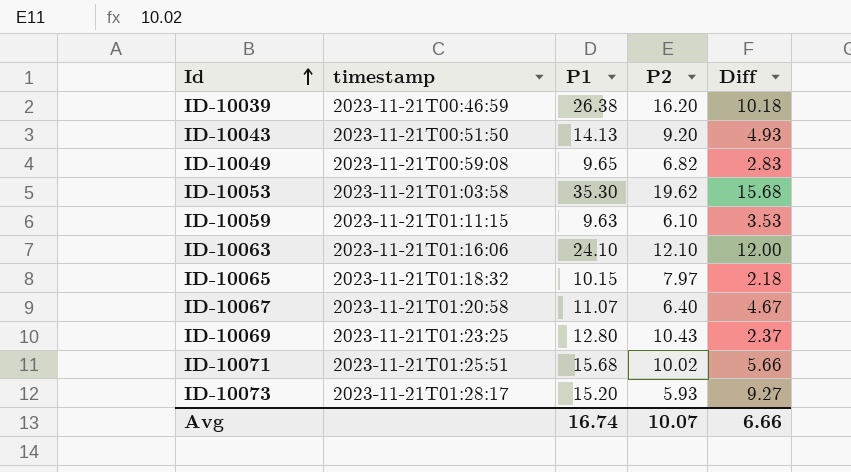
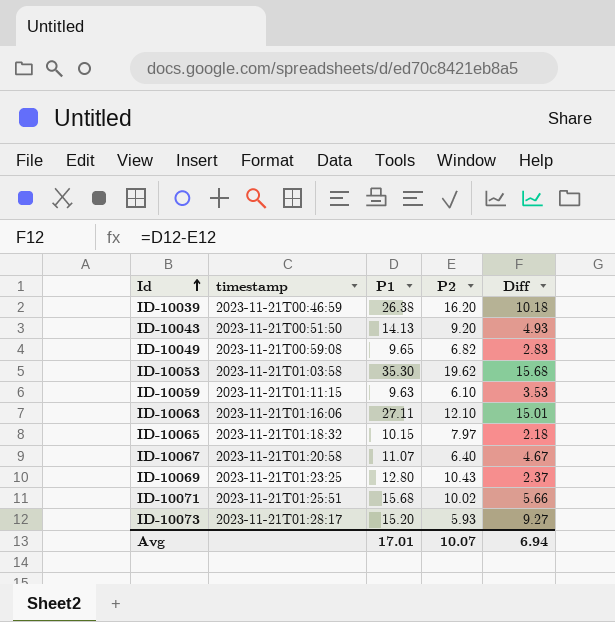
ID-10063 | P1: 24.10 -> 27.11
ID-10063 | Diff: 12.00 -> 15.01
Avg | P1: 16.74 -> 17.01
Avg | Diff: 6.66 -> 6.94

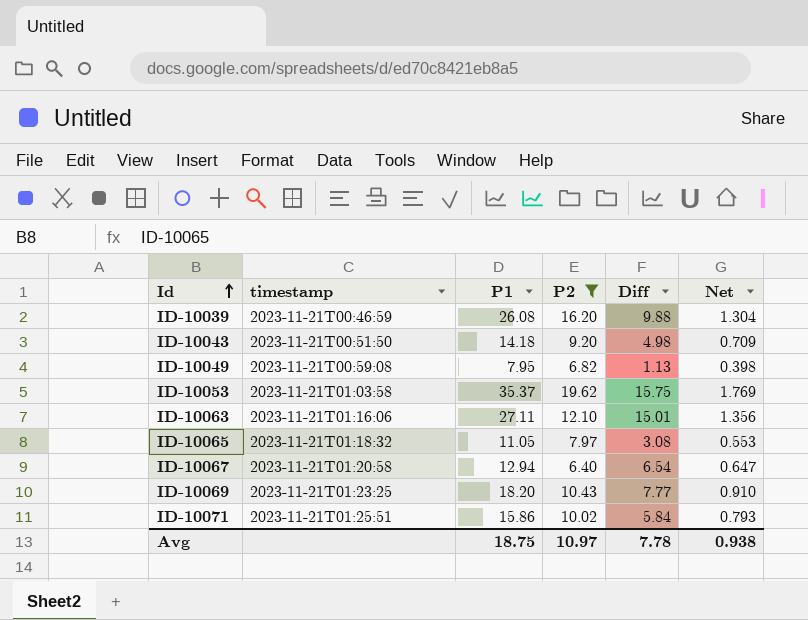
filter: none -> P2 >= 6.40
column Net | formula: none -> [P1] * 0.05
ID-10039 | P1: 26.38 -> 26.08
ID-10039 | Diff: 10.18 -> 9.88
ID-10043 | P1: 14.13 -> 14.18
ID-10043 | Diff: 4.93 -> 4.98
ID-10049 | P1: 9.65 -> 7.95
ID-10049 | Diff: 2.83 -> 1.13
ID-10053 | P1: 35.30 -> 35.37
ID-10053 | Diff: 15.68 -> 15.75
ID-10065 | P1: 10.15 -> 11.05
ID-10065 | Diff: 2.18 -> 3.08
ID-10067 | P1: 11.07 -> 12.94
ID-10067 | Diff: 4.67 -> 6.54
ID-10069 | P1: 12.80 -> 18.20
ID-10069 | Diff: 2.37 -> 7.77
ID-10071 | P1: 15.68 -> 15.86
ID-10071 | Diff: 5.66 -> 5.84
Avg | P1: 17.01 -> 18.75
Avg | P2: 10.07 -> 10.97
Avg | Diff: 6.94 -> 7.78

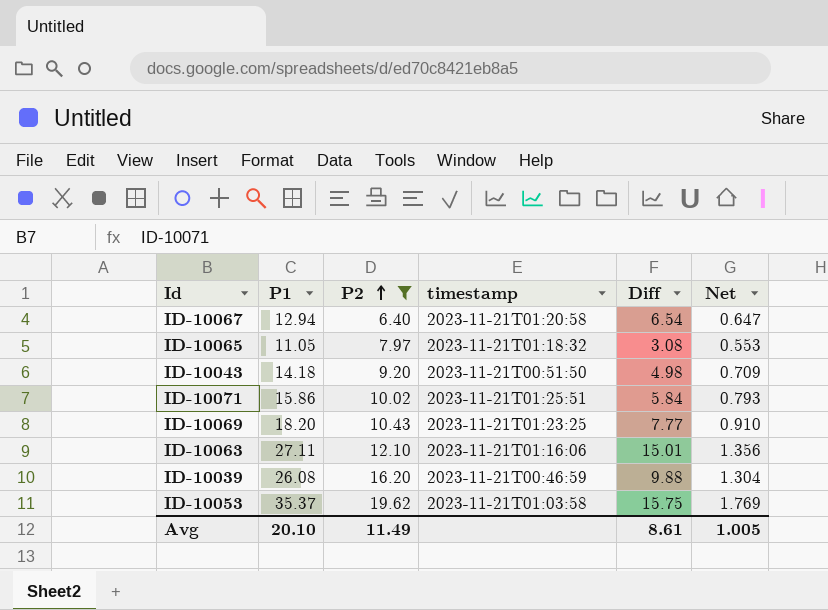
row order: Id ascending -> P2 ascending
column timestamp | position: 2 -> 4
row ID-10049: 2023-11-21T00:59:08 | 7.95 | 6.82 | 1.13 | 0.398 -> none
Avg | P1: 18.75 -> 20.10
Avg | P2: 10.97 -> 11.49
Avg | Diff: 7.78 -> 8.61
Avg | Net: 0.938 -> 1.005

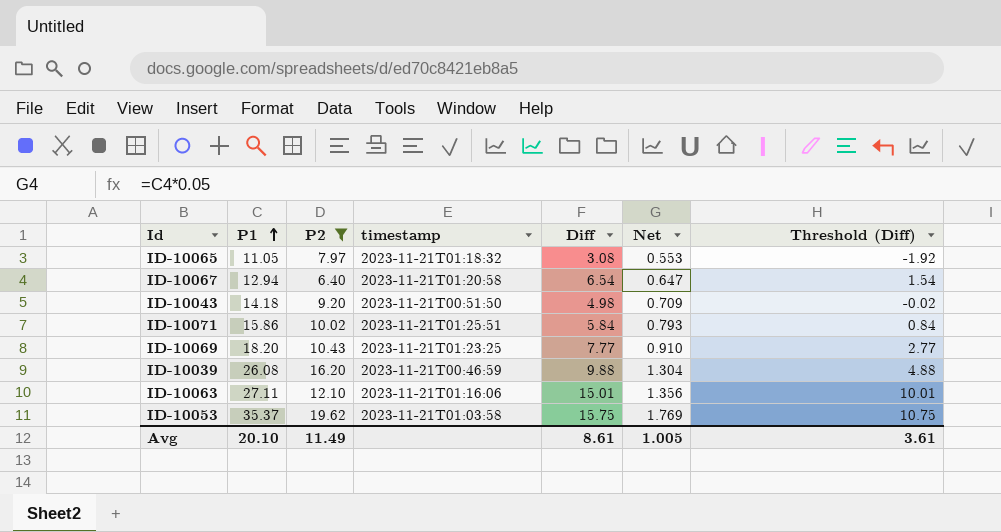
row order: P2 ascending -> P1 ascending
column Threshold (Diff) | formula: none -> [Diff] - 5

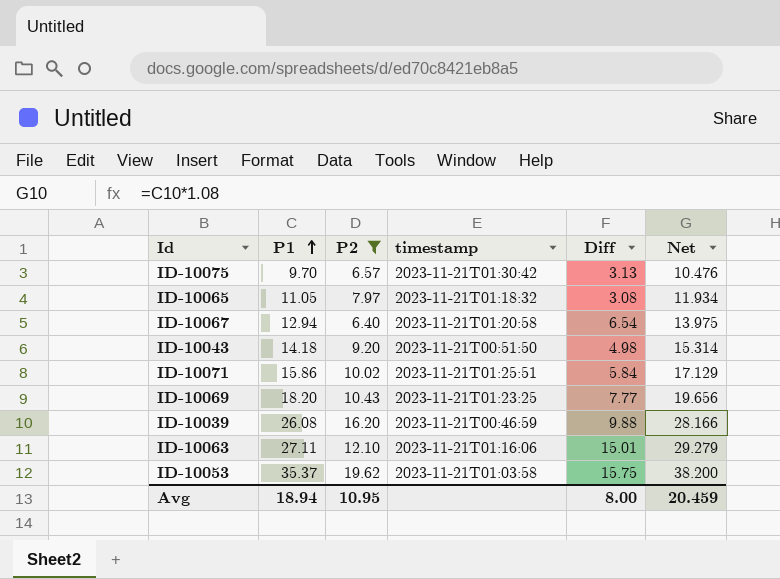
column Threshold (Diff) | formula: [Diff] - 5 -> none
column Net | formula: [P1] * 0.05 -> [P1] * 1.08
row ID-10075: none -> 9.70 | 6.57 | 2023-11-21T01:30:42 | 3.13 | 10.476
Avg | P1: 20.10 -> 18.94
Avg | P2: 11.49 -> 10.95
Avg | Diff: 8.61 -> 8.00
Avg | Net: 1.005 -> 20.459

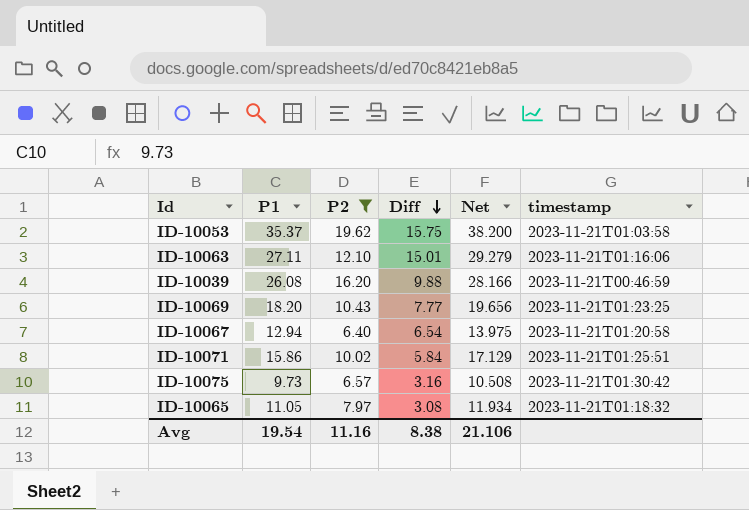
row order: P1 ascending -> Diff descending
column timestamp | position: 4 -> 6
row ID-10043: 14.18 | 9.20 | 2023-11-21T00:51:50 | 4.98 | 15.314 -> none
ID-10075 | P1: 9.70 -> 9.73
ID-10075 | Diff: 3.13 -> 3.16
ID-10075 | Net: 10.476 -> 10.508
Avg | P1: 18.94 -> 19.54
Avg | P2: 10.95 -> 11.16
Avg | Diff: 8.00 -> 8.38
Avg | Net: 20.459 -> 21.106

